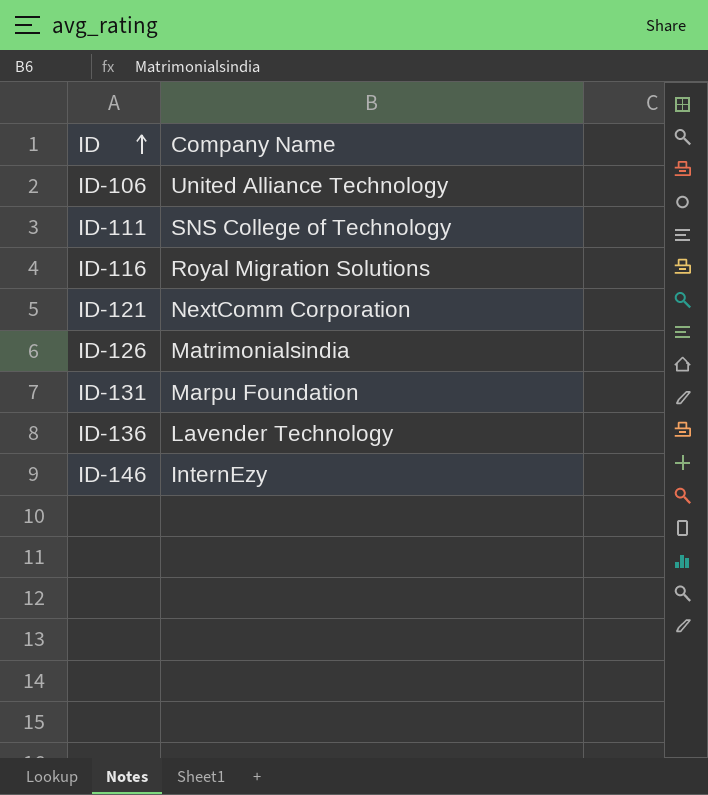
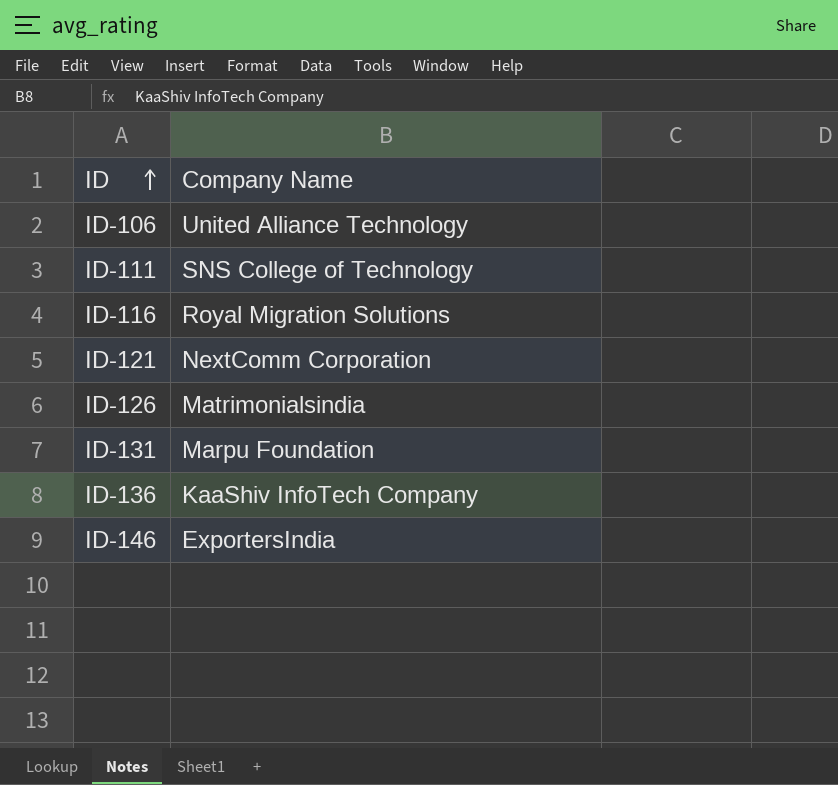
ID-136 | Company Name: Lavender Technology -> KaaShiv InfoTech Company
ID-146 | Company Name: InternEzy -> ExportersIndia

